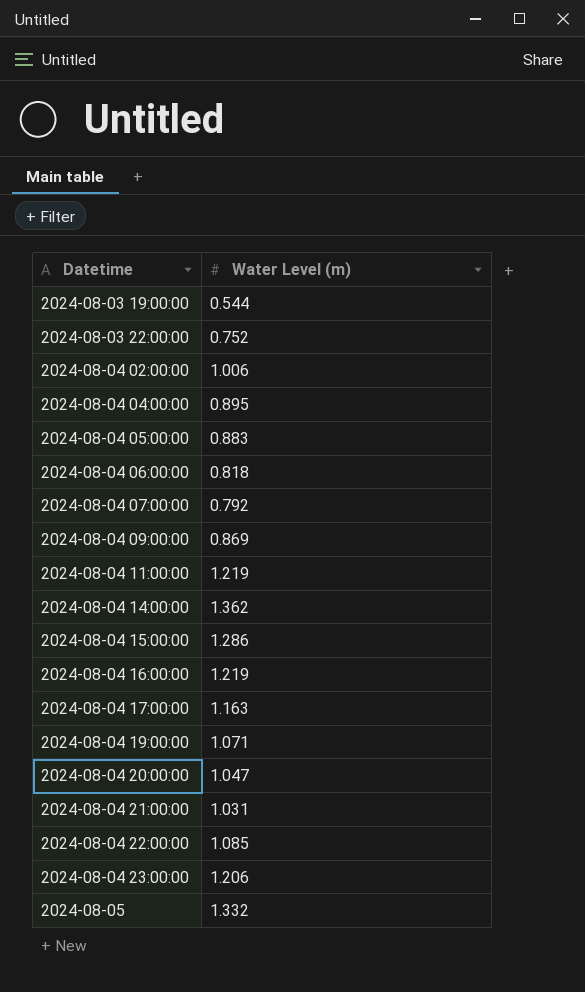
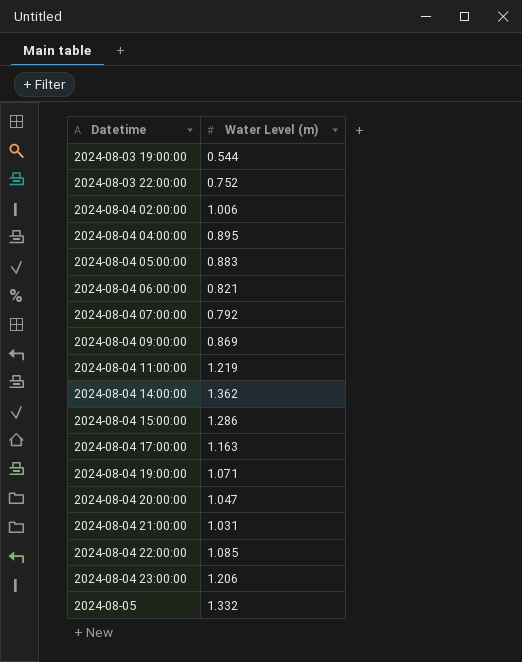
row 2024-08-04 16:00:00: 1.219 -> none
2024-08-04 06:00:00 | Water Level (m): 0.818 -> 0.821

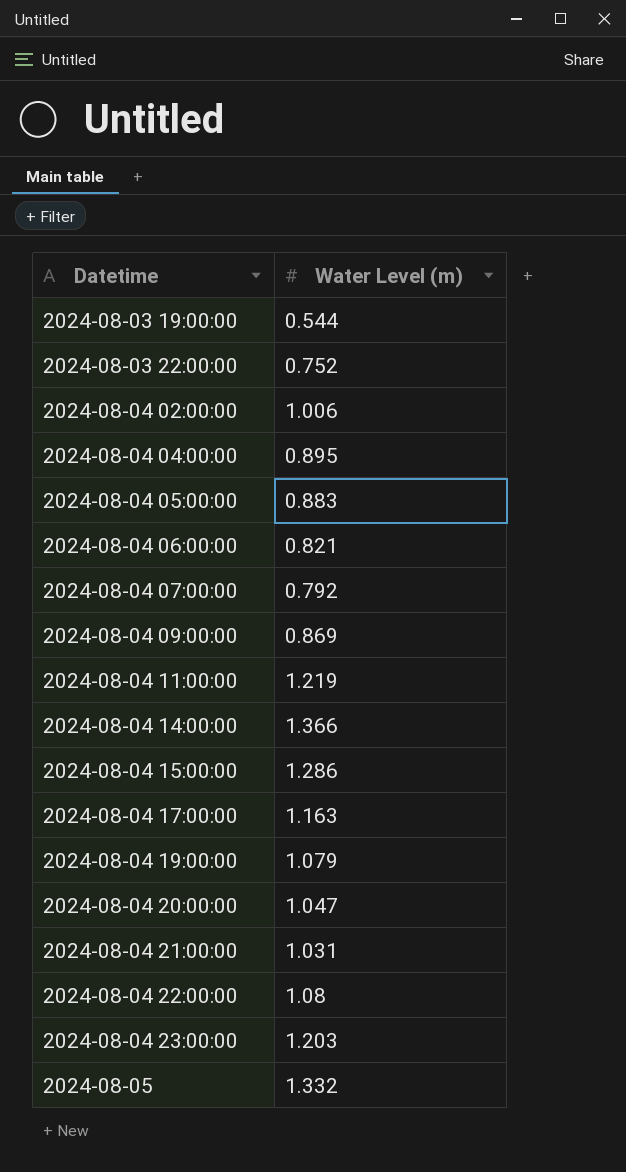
2024-08-04 14:00:00 | Water Level (m): 1.362 -> 1.366
2024-08-04 19:00:00 | Water Level (m): 1.071 -> 1.079
2024-08-04 22:00:00 | Water Level (m): 1.085 -> 1.08
2024-08-04 23:00:00 | Water Level (m): 1.206 -> 1.203

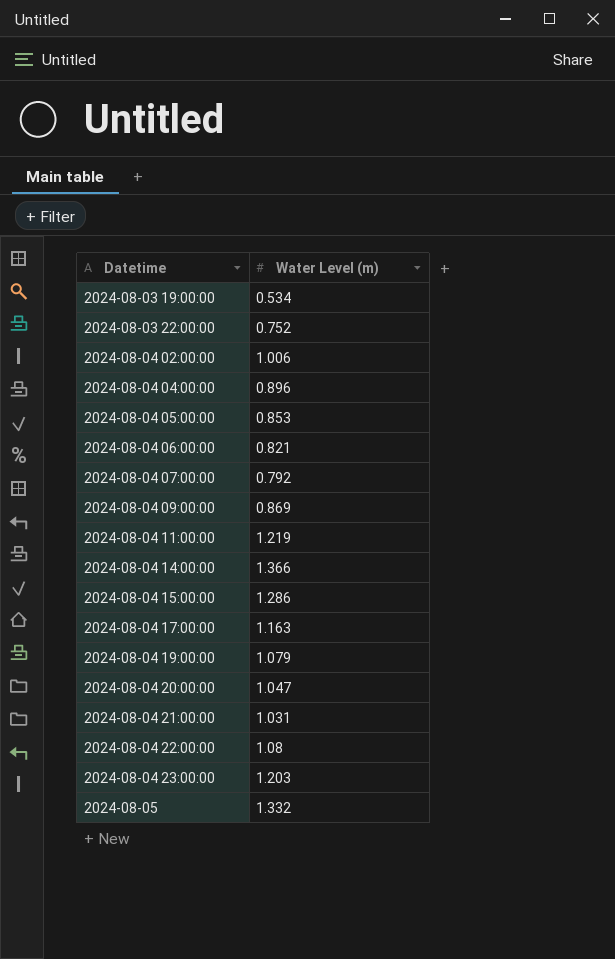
2024-08-03 19:00:00 | Water Level (m): 0.544 -> 0.534
2024-08-04 04:00:00 | Water Level (m): 0.895 -> 0.896
2024-08-04 05:00:00 | Water Level (m): 0.883 -> 0.853

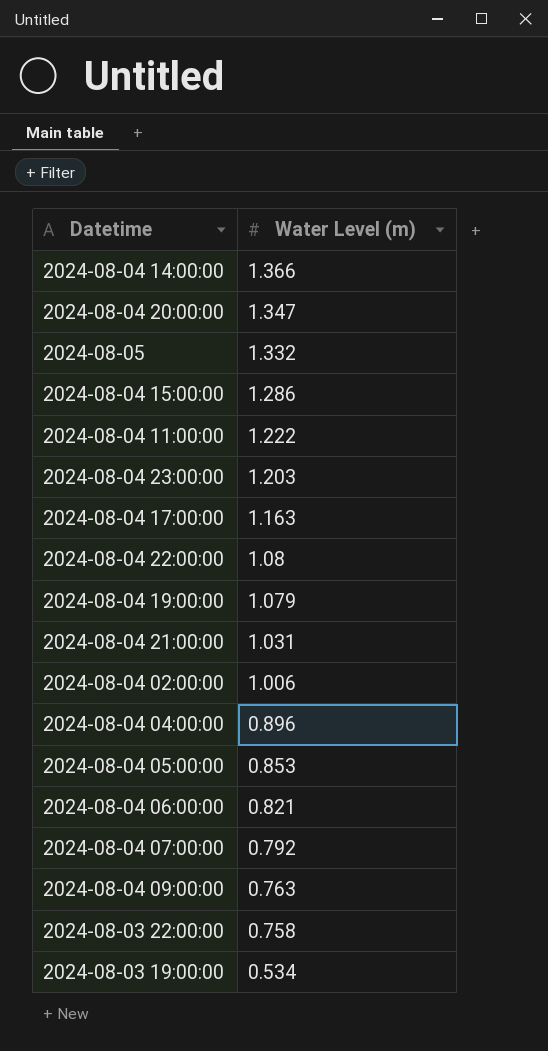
row order: Datetime ascending -> Water Level (m) descending
2024-08-04 20:00:00 | Water Level (m): 1.047 -> 1.347
2024-08-04 11:00:00 | Water Level (m): 1.219 -> 1.222
2024-08-04 09:00:00 | Water Level (m): 0.869 -> 0.763
2024-08-03 22:00:00 | Water Level (m): 0.752 -> 0.758

